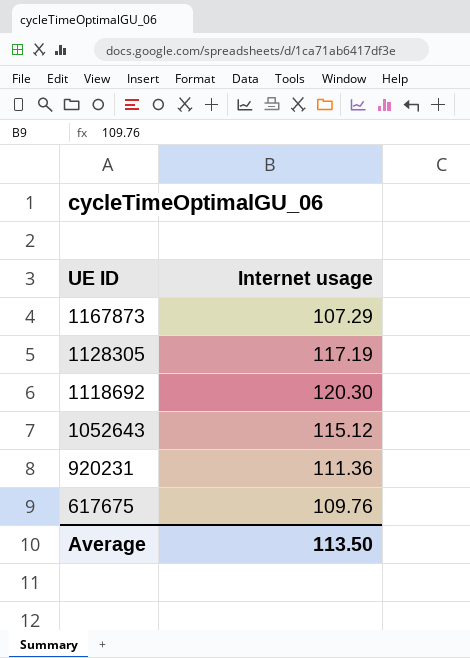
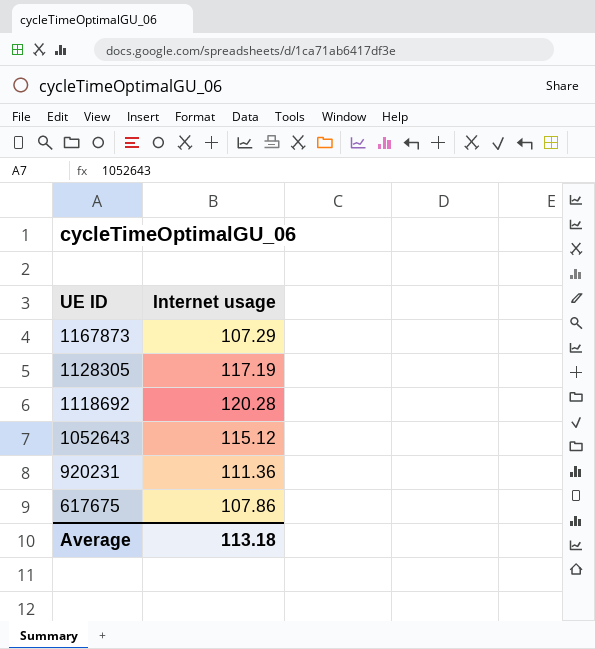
1118692 | Internet usage: 120.30 -> 120.28
617675 | Internet usage: 109.76 -> 107.86
Average | Internet usage: 113.50 -> 113.18

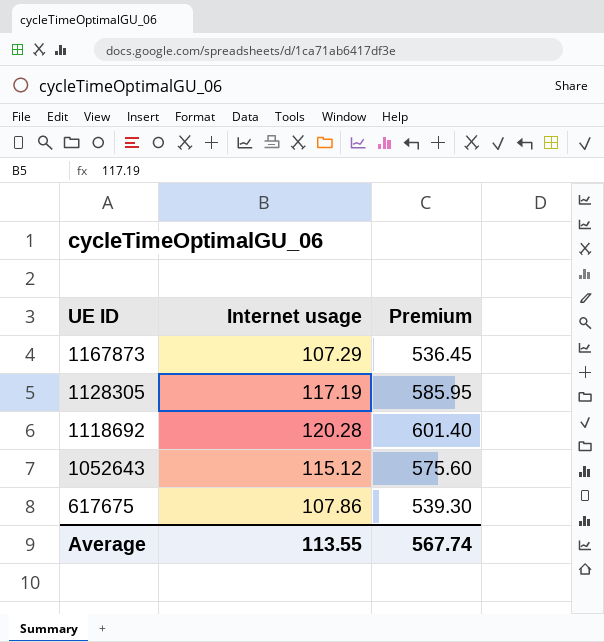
column Premium | formula: none -> [Internet usage] * 5
row 920231: 111.36 -> none
Average | Internet usage: 113.18 -> 113.55

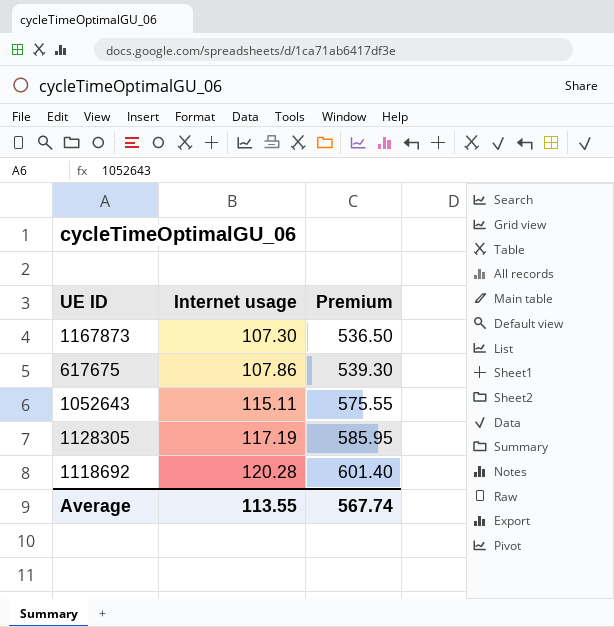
row order: UE ID descending -> Internet usage ascending
1167873 | Internet usage: 107.29 -> 107.30
1167873 | Premium: 536.45 -> 536.50
1052643 | Internet usage: 115.12 -> 115.11
1052643 | Premium: 575.60 -> 575.55

